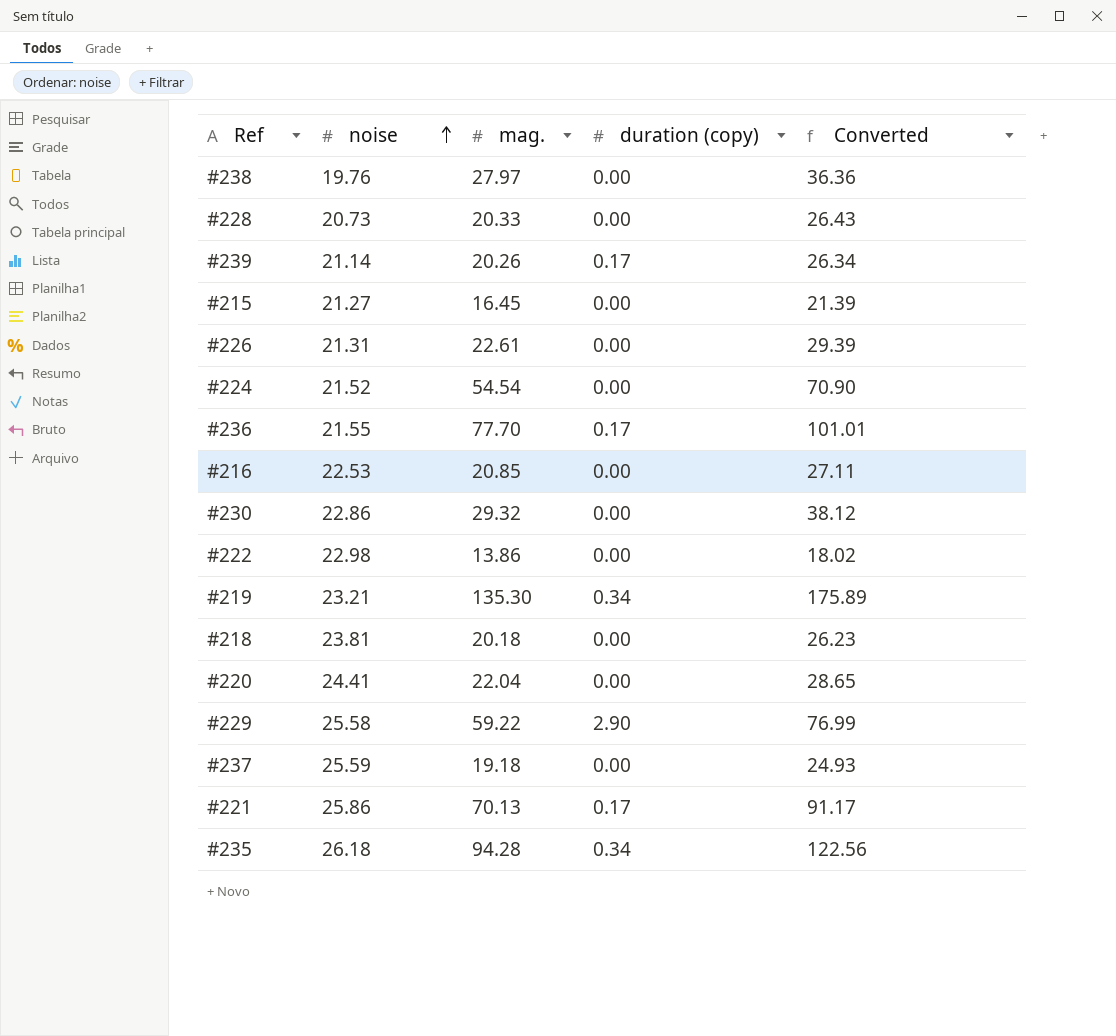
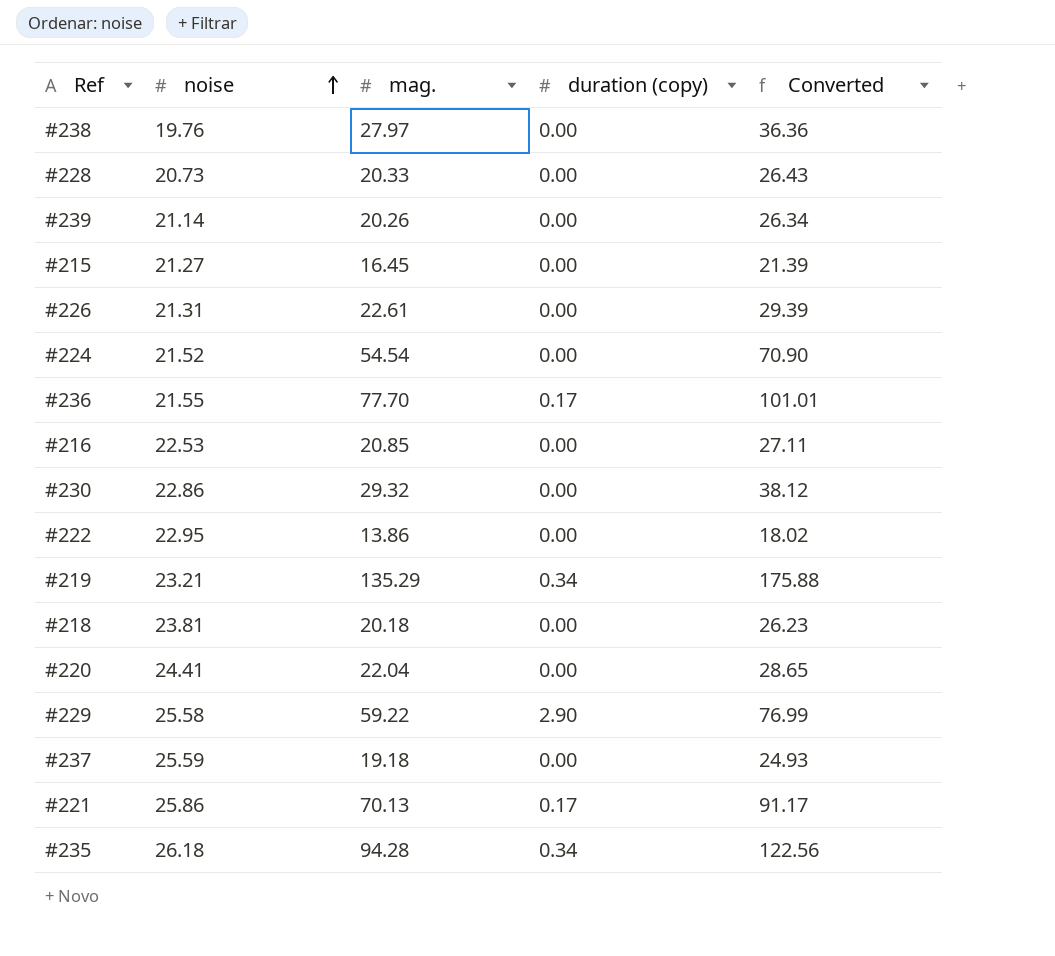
#239 | duration (copy): 0.17 -> 0.00
#222 | noise: 22.98 -> 22.95
#219 | mag.: 135.30 -> 135.29
#219 | Converted: 175.89 -> 175.88

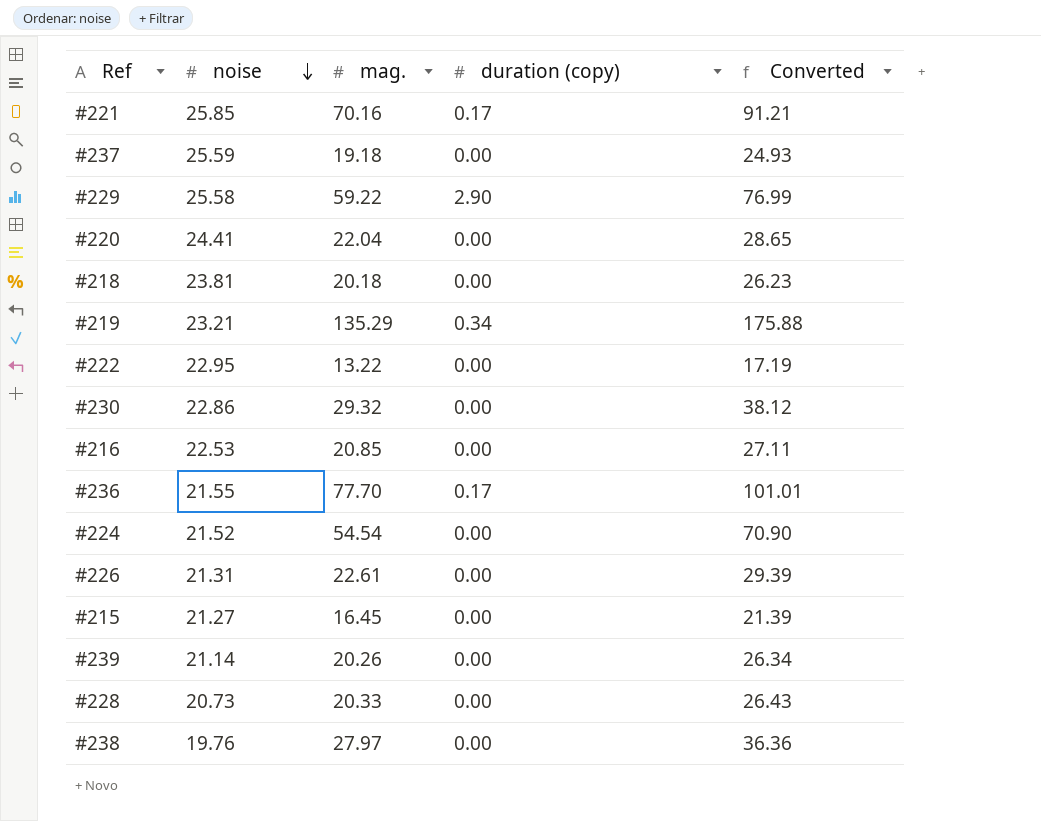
row order: noise ascending -> noise descending
row #235: 26.18 | 94.28 | 0.34 | 122.56 -> none
#221 | noise: 25.86 -> 25.85
#221 | mag.: 70.13 -> 70.16
#221 | Converted: 91.17 -> 91.21
#222 | mag.: 13.86 -> 13.22
#222 | Converted: 18.02 -> 17.19

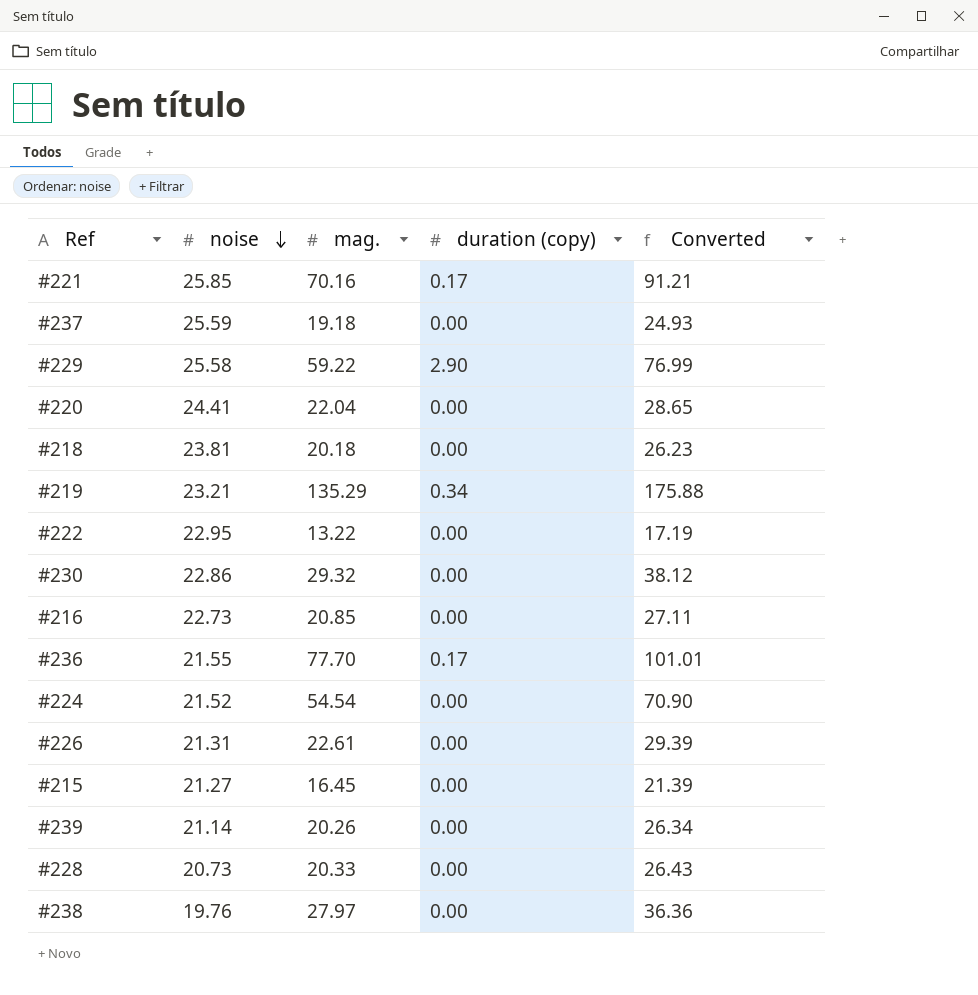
#216 | noise: 22.53 -> 22.73

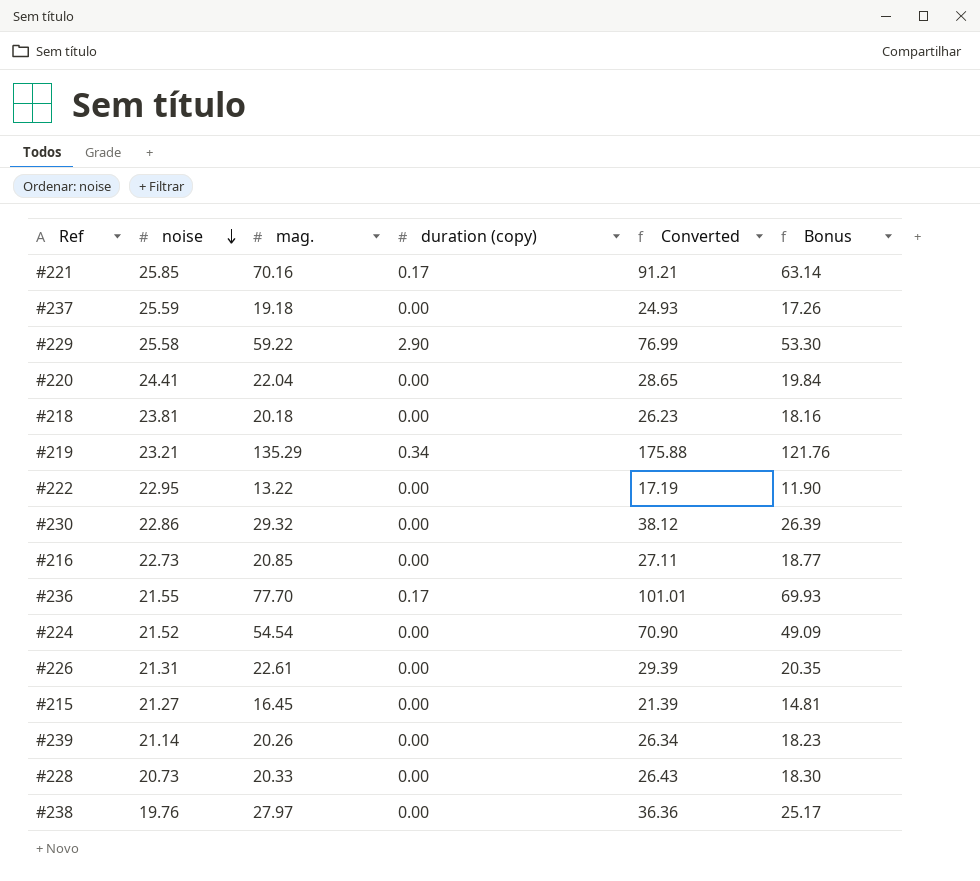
column Bonus | formula: none -> [mag.] * 0.9

